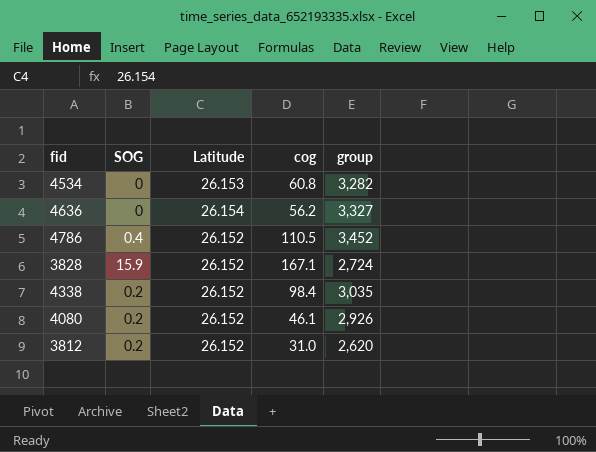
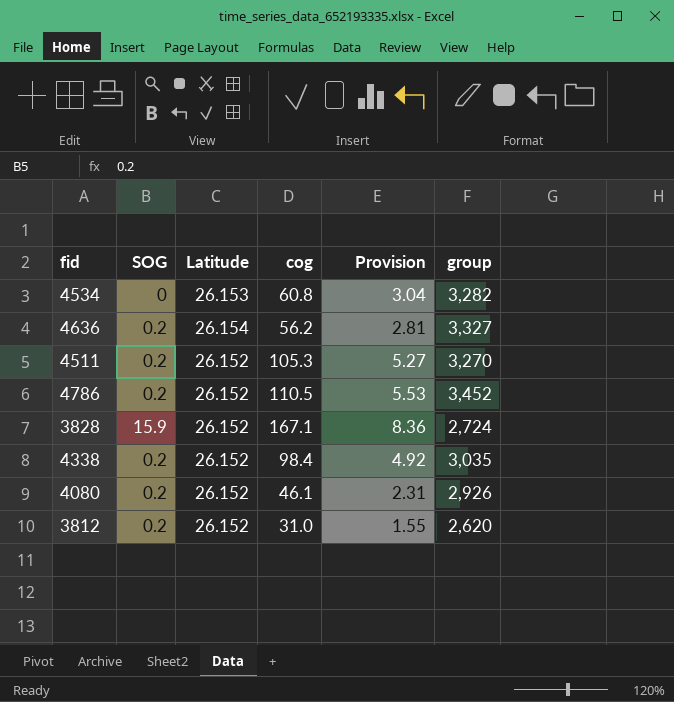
column Provision | formula: none -> [cog] * 0.05
4636 | SOG: 0 -> 0.2
row 4511: none -> 0.2 | 26.152 | 105.3 | 5.27 | 3,270
4786 | SOG: 0.4 -> 0.2

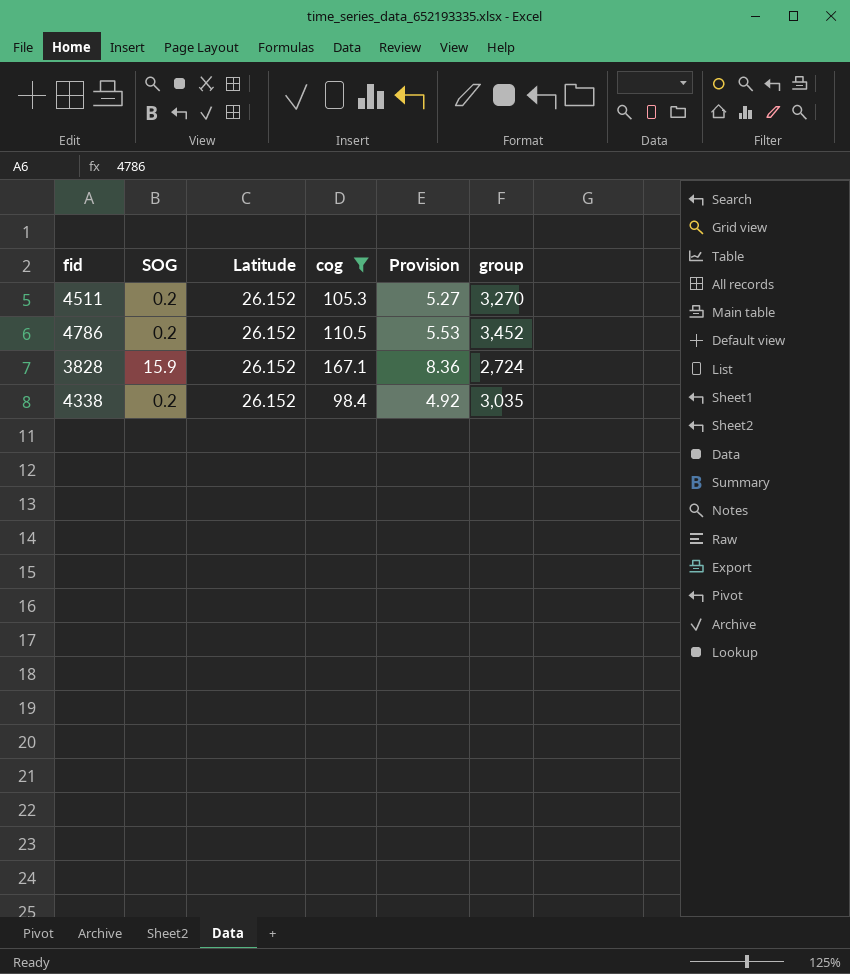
filter: none -> cog >= 98.4

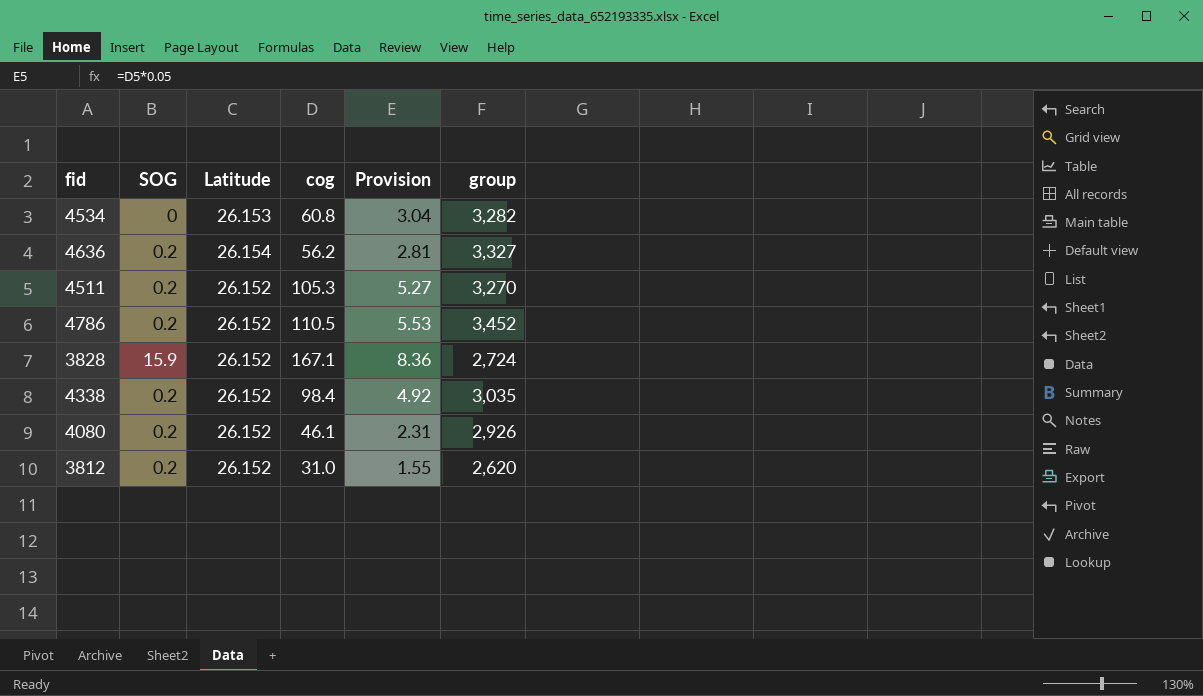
filter: cog >= 98.4 -> none

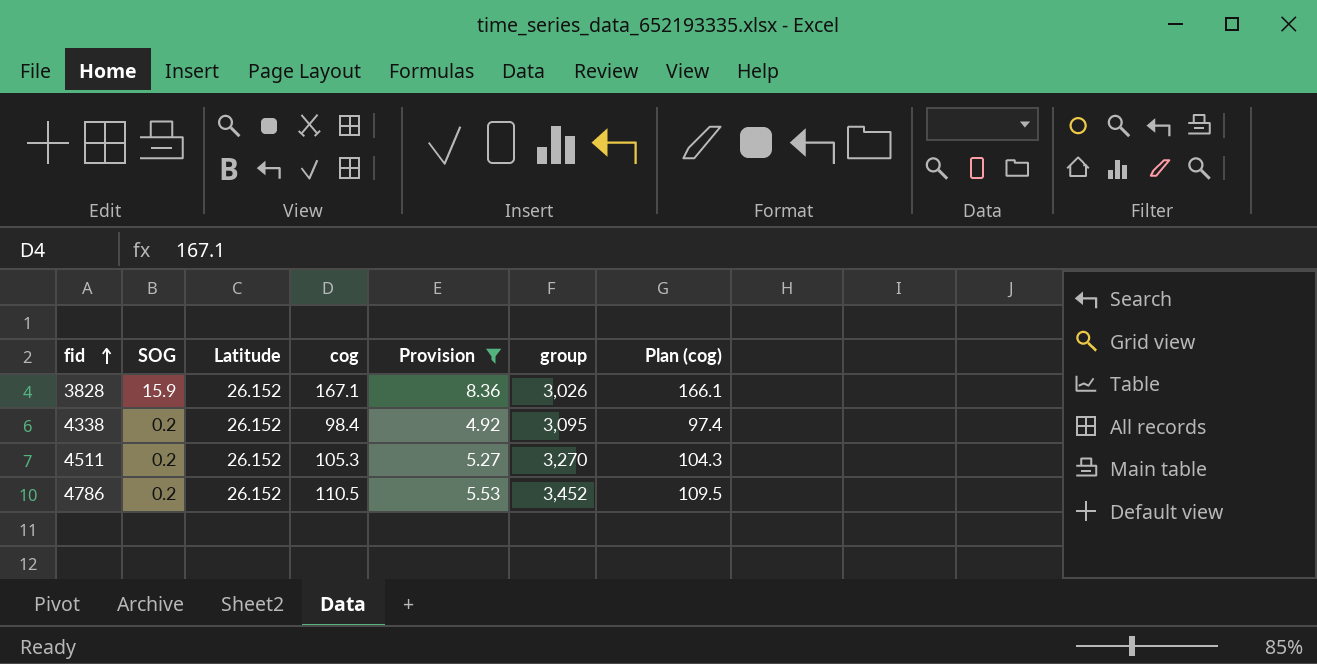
filter: none -> Provision >= 4.92
row order: none -> fid ascending
column Plan (cog) | formula: none -> [cog] - 1
3828 | group: 2,724 -> 3,026
4338 | group: 3,035 -> 3,095

